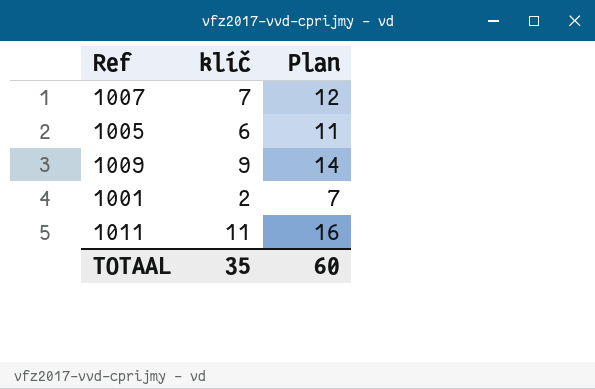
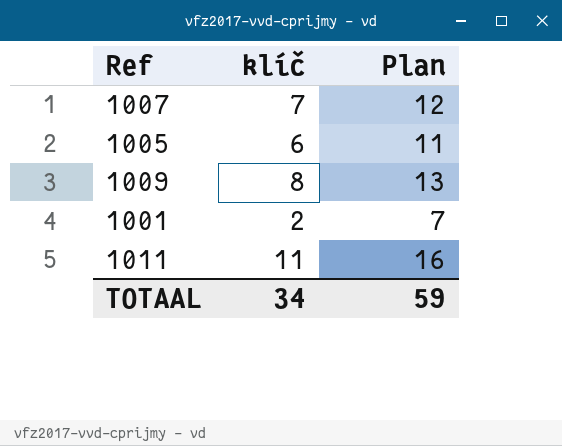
1009 | klíč: 9 -> 8
1009 | Plan: 14 -> 13
TOTAAL | klíč: 35 -> 34
TOTAAL | Plan: 60 -> 59

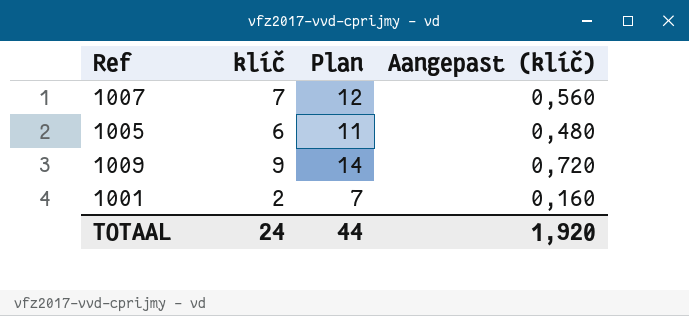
column Aangepast (klíč) | formula: none -> [klíč] * 0,08
row 1011: 11 | 16 -> none
1009 | klíč: 8 -> 9
1009 | Plan: 13 -> 14
TOTAAL | klíč: 34 -> 24
TOTAAL | Plan: 59 -> 44

